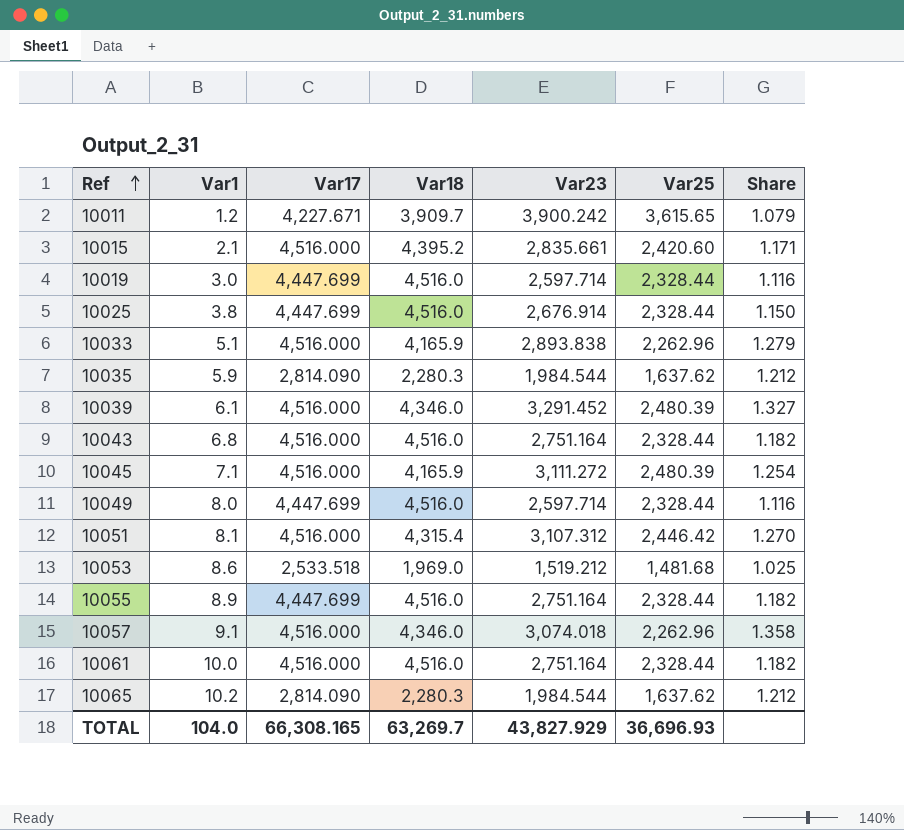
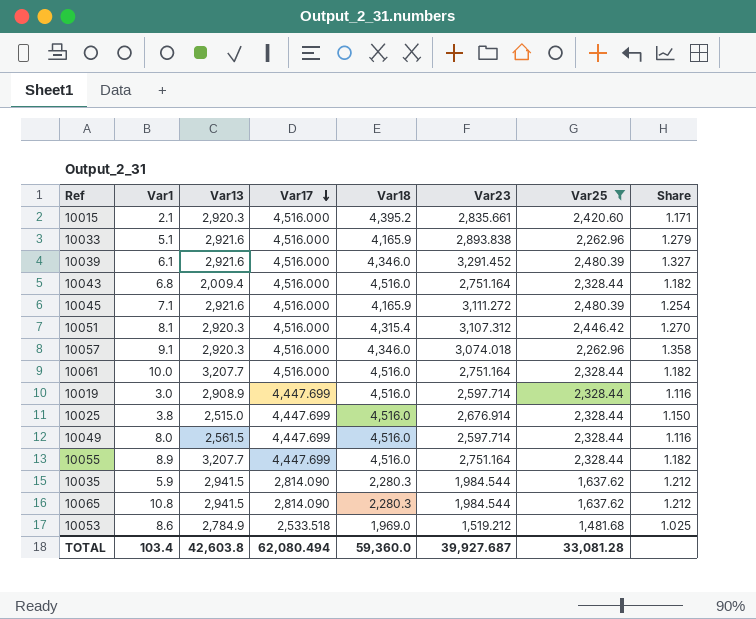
filter: none -> Var25 != 3,615.65
row order: Ref ascending -> Var17 descending
column Var13 | position: none -> 3
10065 | Var1: 10.2 -> 10.8
TOTAL | Var1: 104.0 -> 103.4
TOTAL | Var17: 66,308.165 -> 62,080.494
TOTAL | Var18: 63,269.7 -> 59,360.0
TOTAL | Var23: 43,827.929 -> 39,927.687
TOTAL | Var25: 36,696.93 -> 33,081.28

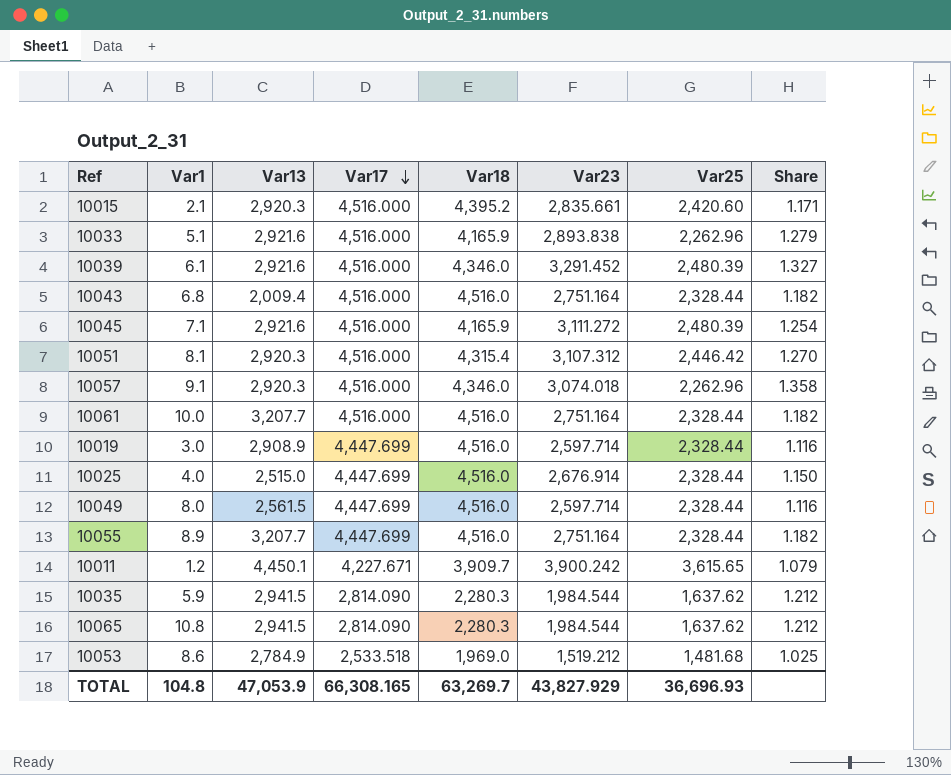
filter: Var25 != 3,615.65 -> none
10025 | Var1: 3.8 -> 4.0
TOTAL | Var1: 103.4 -> 104.8
TOTAL | Var13: 42,603.8 -> 47,053.9
TOTAL | Var17: 62,080.494 -> 66,308.165
TOTAL | Var18: 59,360.0 -> 63,269.7
TOTAL | Var23: 39,927.687 -> 43,827.929
TOTAL | Var25: 33,081.28 -> 36,696.93

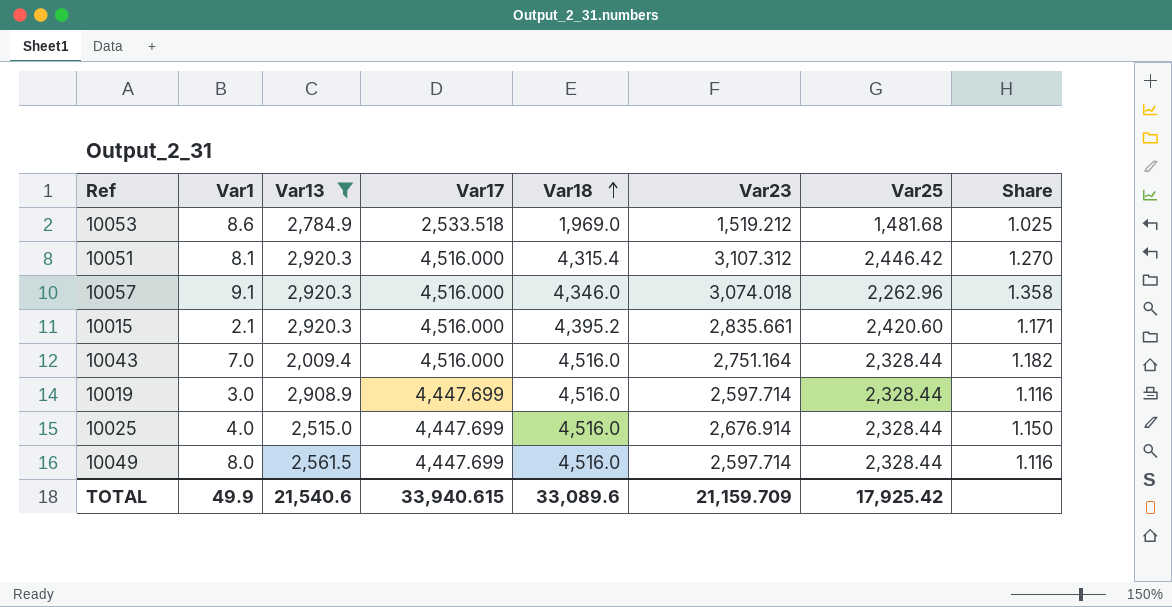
filter: none -> Var13 <= 2,920.3
row order: Var17 descending -> Var18 ascending
10043 | Var1: 6.8 -> 7.0
TOTAL | Var1: 104.8 -> 49.9
TOTAL | Var13: 47,053.9 -> 21,540.6
TOTAL | Var17: 66,308.165 -> 33,940.615
TOTAL | Var18: 63,269.7 -> 33,089.6
TOTAL | Var23: 43,827.929 -> 21,159.709
TOTAL | Var25: 36,696.93 -> 17,925.42

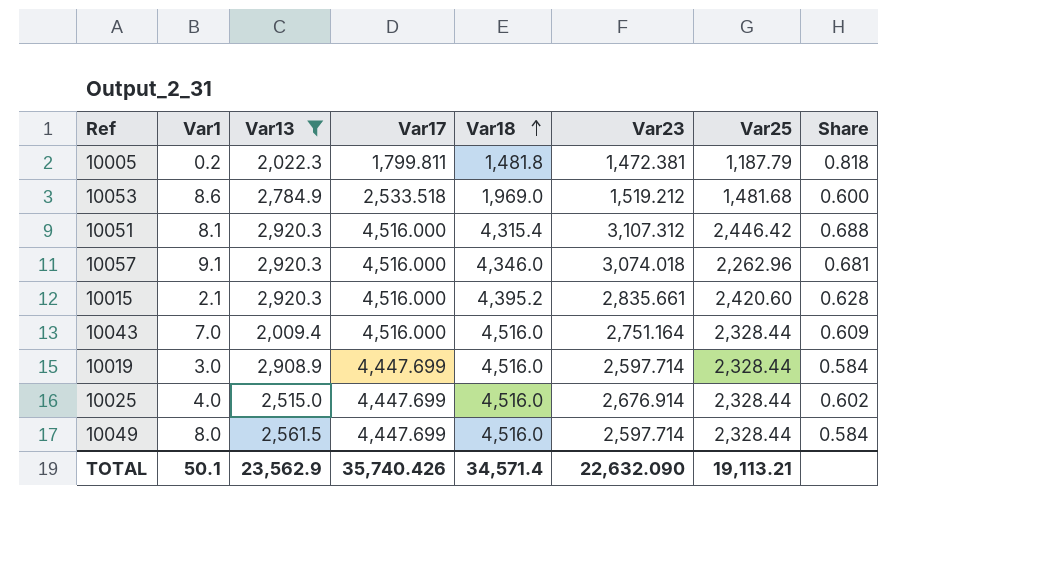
column Share | formula: [Var23] / [Var25] -> [Var23] / [Var17]
row 10005: none -> 0.2 | 2,022.3 | 1,799.811 | 1,481.8 | 1,472.381 | 1,187.79 | 0.818
TOTAL | Var1: 49.9 -> 50.1
TOTAL | Var13: 21,540.6 -> 23,562.9
TOTAL | Var17: 33,940.615 -> 35,740.426
TOTAL | Var18: 33,089.6 -> 34,571.4
TOTAL | Var23: 21,159.709 -> 22,632.090
TOTAL | Var25: 17,925.42 -> 19,113.21

